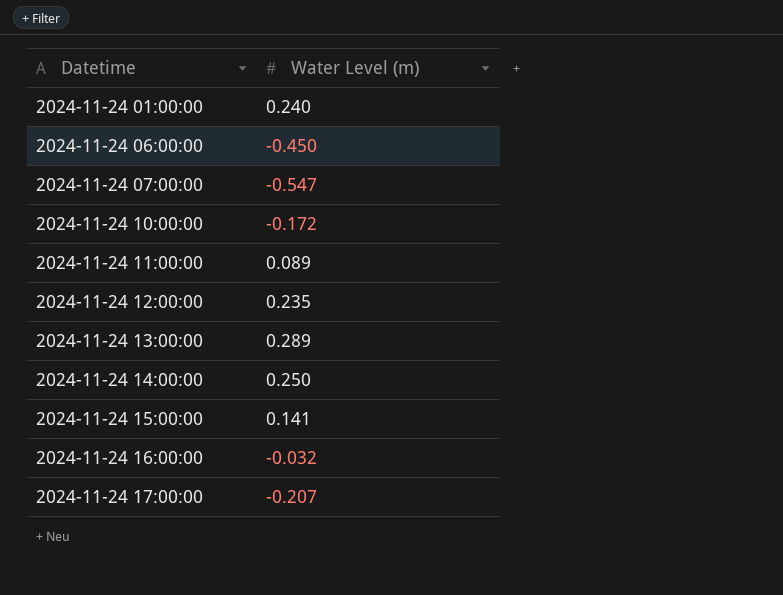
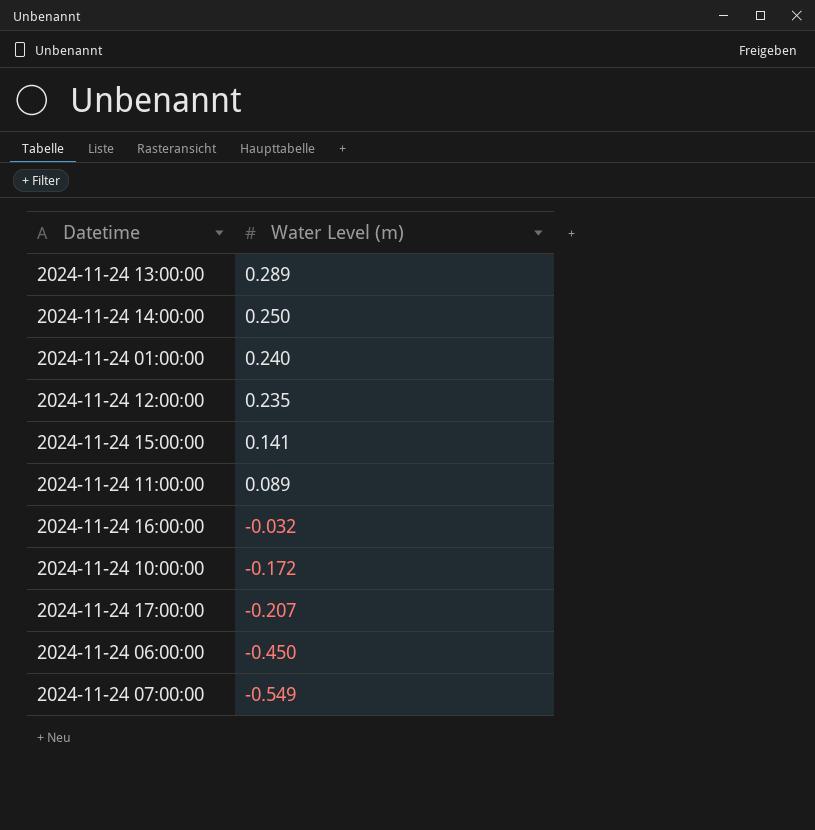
row order: Datetime ascending -> Water Level (m) descending
2024-11-24 07:00:00 | Water Level (m): -0.547 -> -0.549

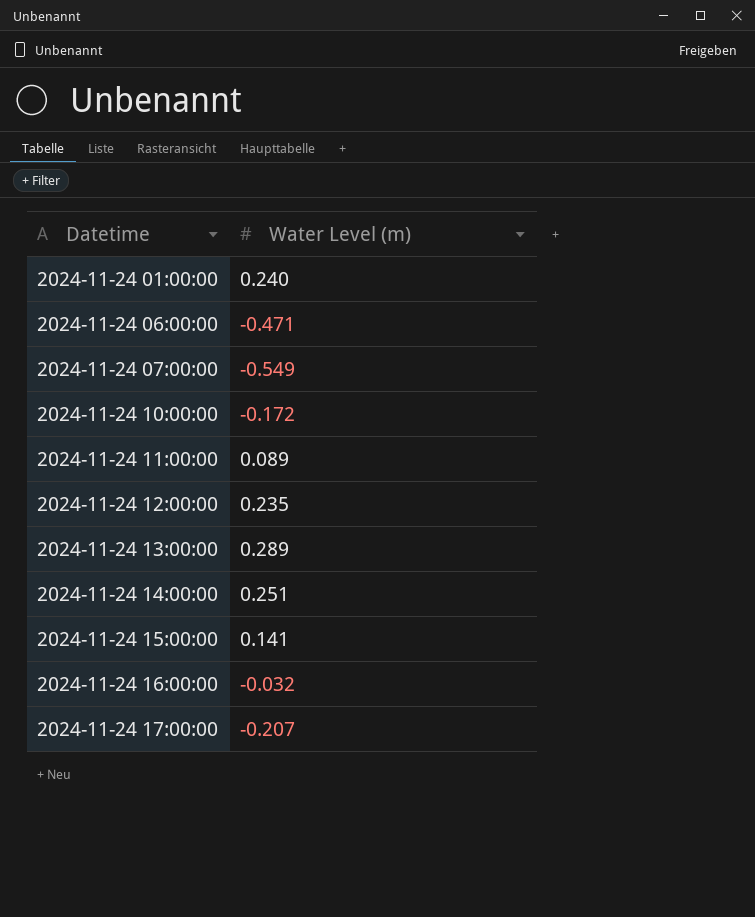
row order: Water Level (m) descending -> Datetime ascending
2024-11-24 06:00:00 | Water Level (m): -0.450 -> -0.471
2024-11-24 14:00:00 | Water Level (m): 0.250 -> 0.251

